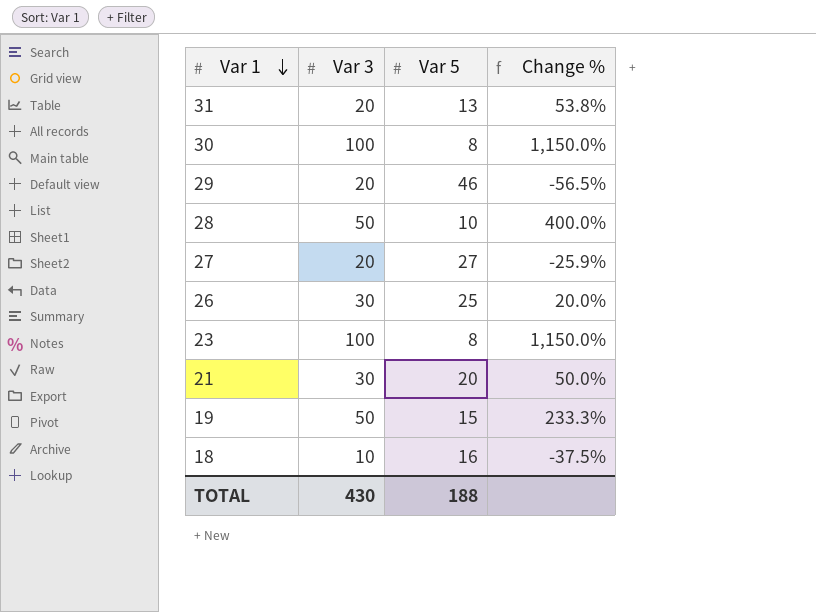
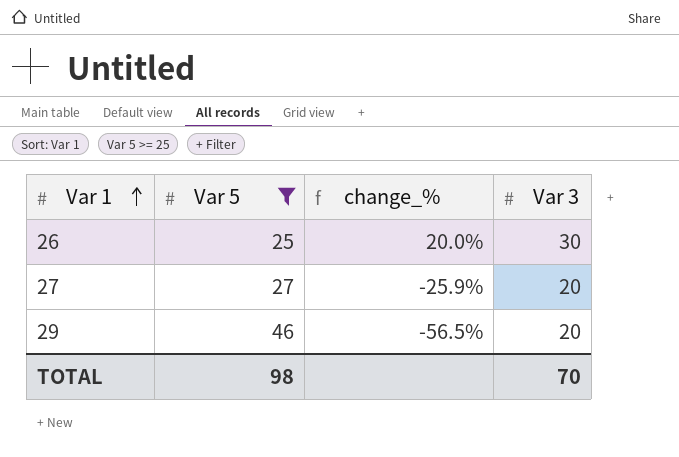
filter: none -> Var 5 >= 25
row order: Var 1 descending -> Var 1 ascending
column name: Change % -> change_%
column Var 3 | position: 2 -> 4
TOTAL | Var 5: 188 -> 98
TOTAL | Var 3: 430 -> 70

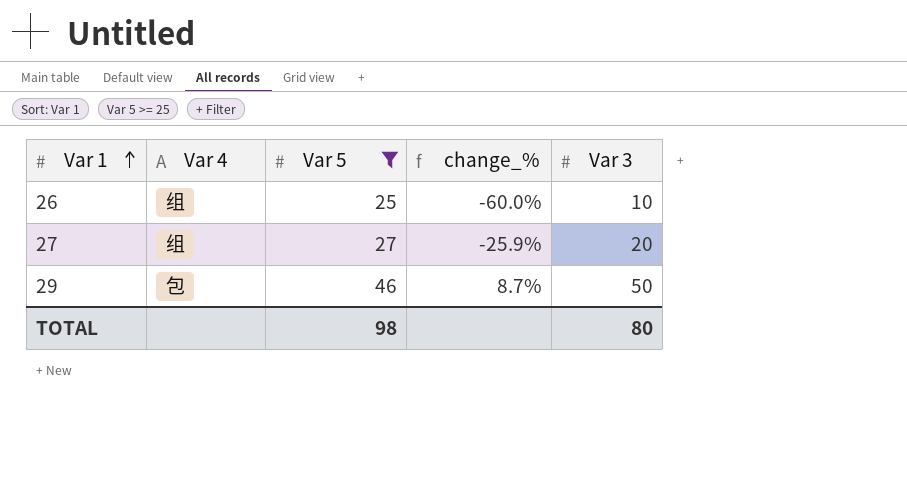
column Var 4 | position: none -> 2
26 | change_%: 20.0% -> -60.0%
26 | Var 3: 30 -> 10
29 | change_%: -56.5% -> 8.7%
29 | Var 3: 20 -> 50
TOTAL | Var 3: 70 -> 80

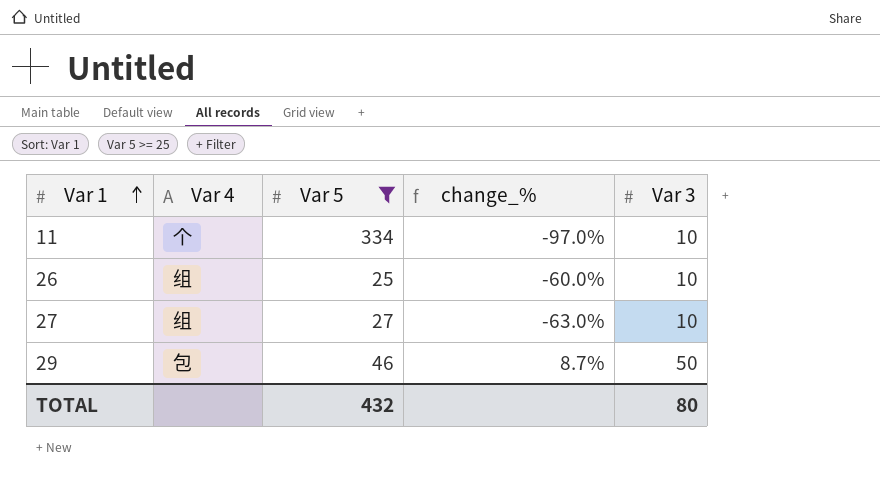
row 11: none -> 个 | 334 | -97.0% | 10
27 | change_%: -25.9% -> -63.0%
27 | Var 3: 20 -> 10
TOTAL | Var 5: 98 -> 432

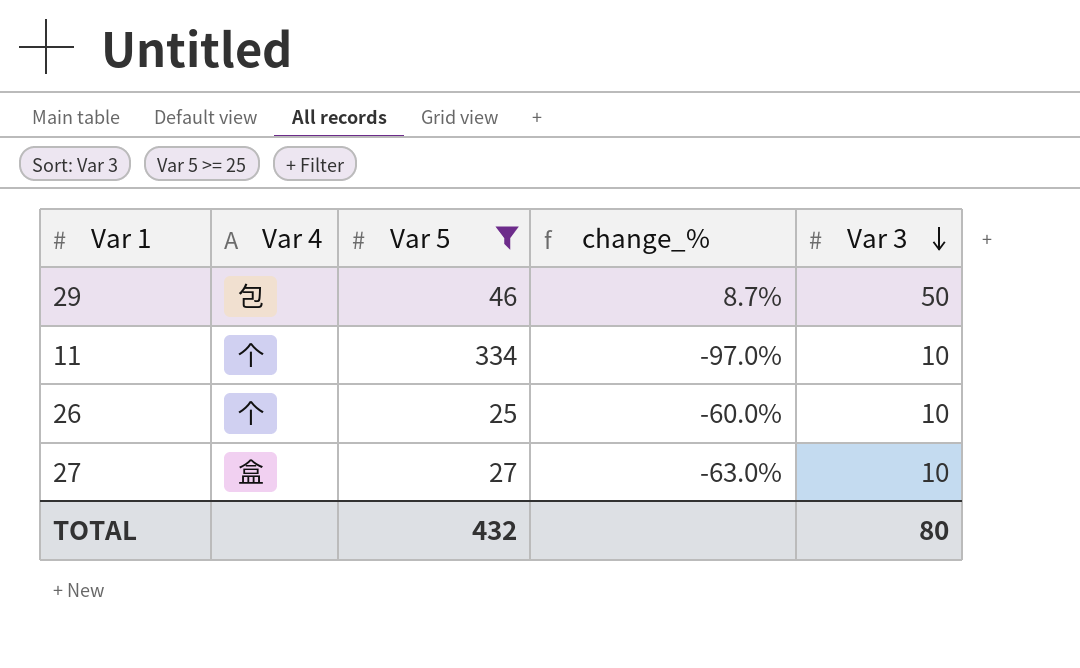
row order: Var 1 ascending -> Var 3 descending
26 | Var 4: 组 -> 个
27 | Var 4: 组 -> 盒

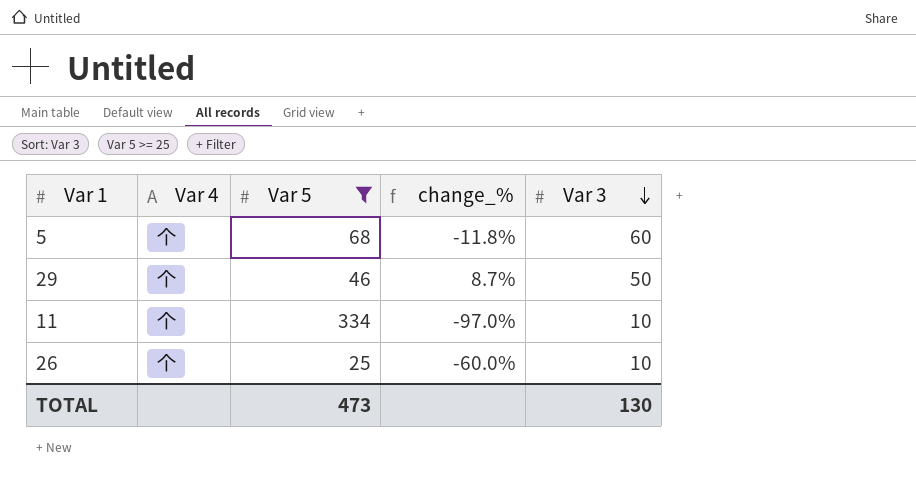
row 27: 盒 | 27 | -63.0% | 10 -> none
row 5: none -> 个 | 68 | -11.8% | 60
29 | Var 4: 包 -> 个
TOTAL | Var 5: 432 -> 473
TOTAL | Var 3: 80 -> 130

